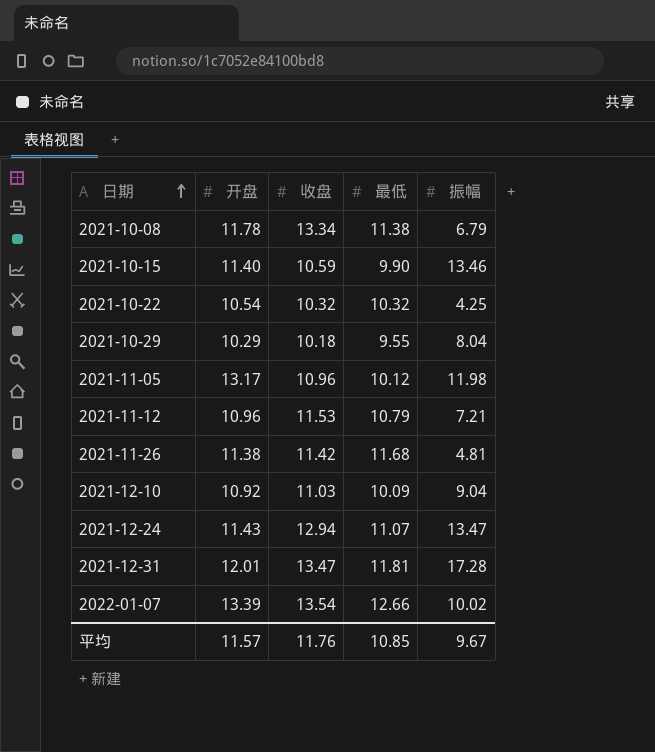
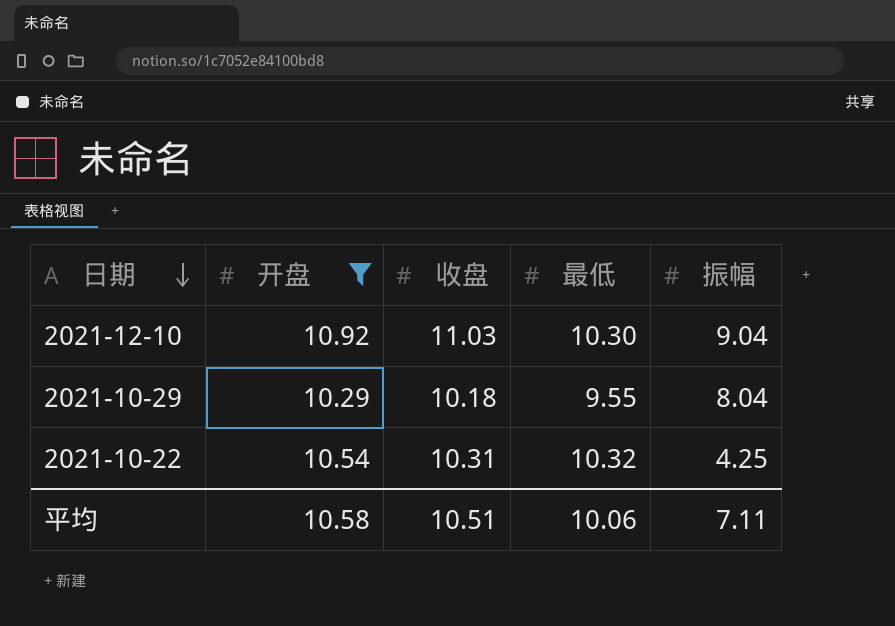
filter: none -> 开盘 <= 10.92
row order: 日期 ascending -> 日期 descending
2021-12-10 | 最低: 10.09 -> 10.30
2021-10-22 | 收盘: 10.32 -> 10.31
平均 | 开盘: 11.57 -> 10.58
平均 | 收盘: 11.76 -> 10.51
平均 | 最低: 10.85 -> 10.06
平均 | 振幅: 9.67 -> 7.11

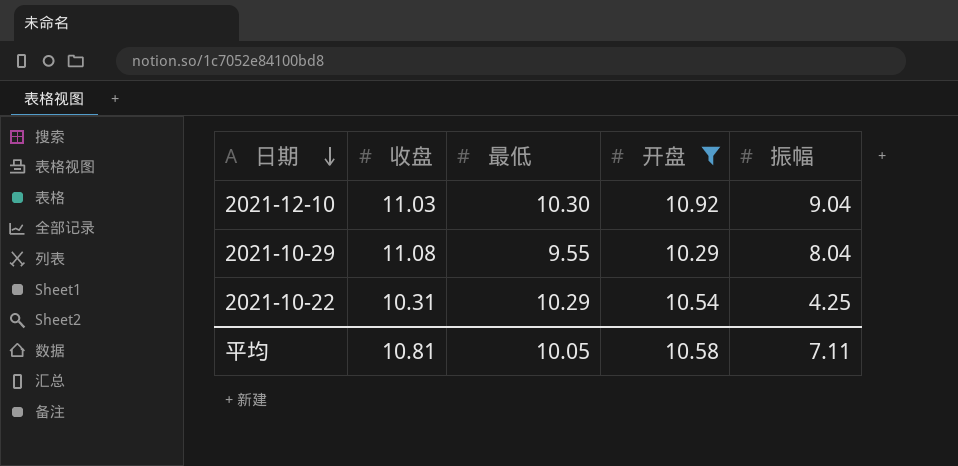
column 开盘 | position: 2 -> 4
2021-10-29 | 收盘: 10.18 -> 11.08
2021-10-22 | 最低: 10.32 -> 10.29
平均 | 收盘: 10.51 -> 10.81
平均 | 最低: 10.06 -> 10.05

